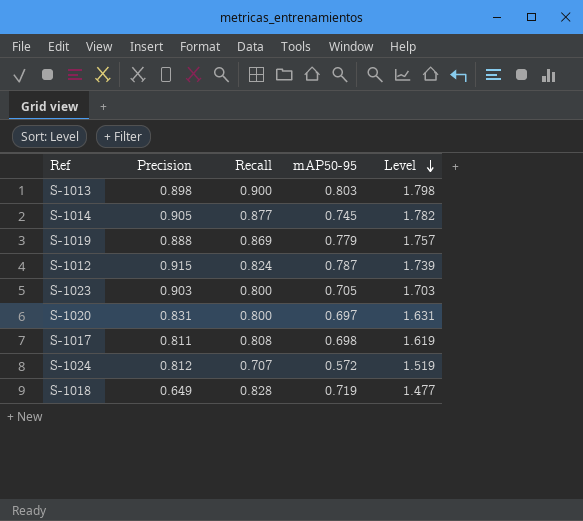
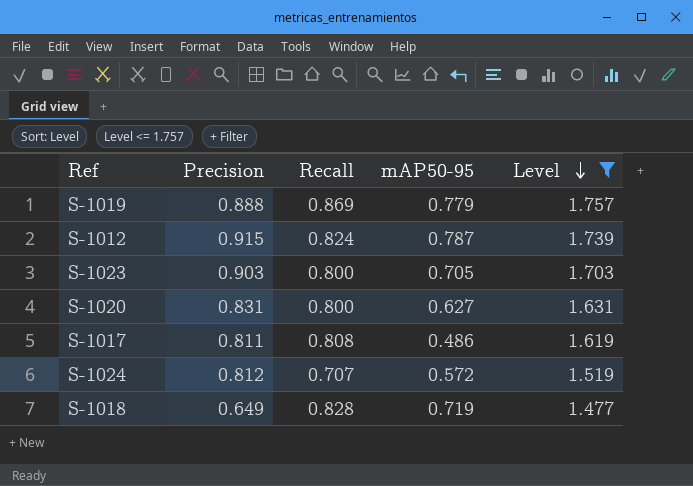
filter: none -> Level <= 1.757
S-1020 | mAP50-95: 0.697 -> 0.627
S-1017 | mAP50-95: 0.698 -> 0.486

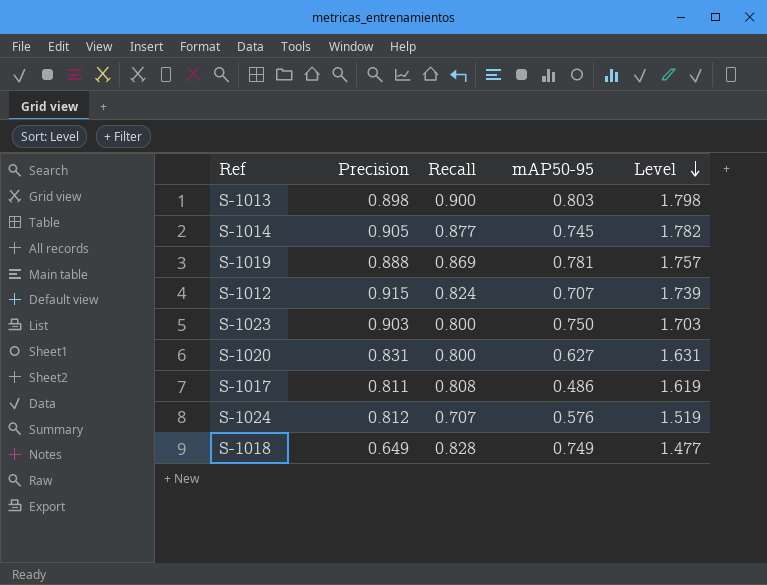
filter: Level <= 1.757 -> none
S-1019 | mAP50-95: 0.779 -> 0.781
S-1012 | mAP50-95: 0.787 -> 0.707
S-1023 | mAP50-95: 0.705 -> 0.750
S-1024 | mAP50-95: 0.572 -> 0.576
S-1018 | mAP50-95: 0.719 -> 0.749

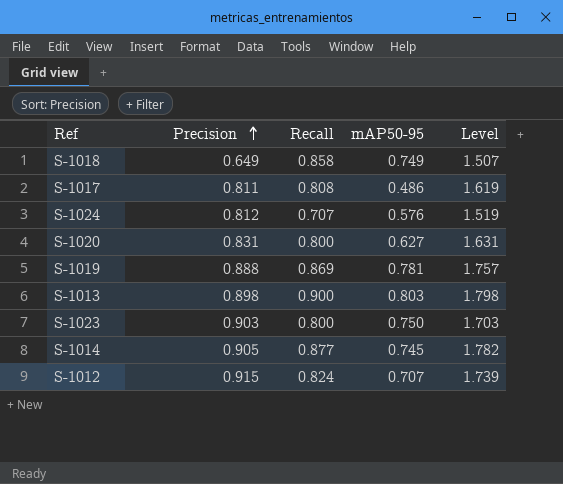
row order: Level descending -> Precision ascending
S-1018 | Recall: 0.828 -> 0.858
S-1018 | Level: 1.477 -> 1.507

